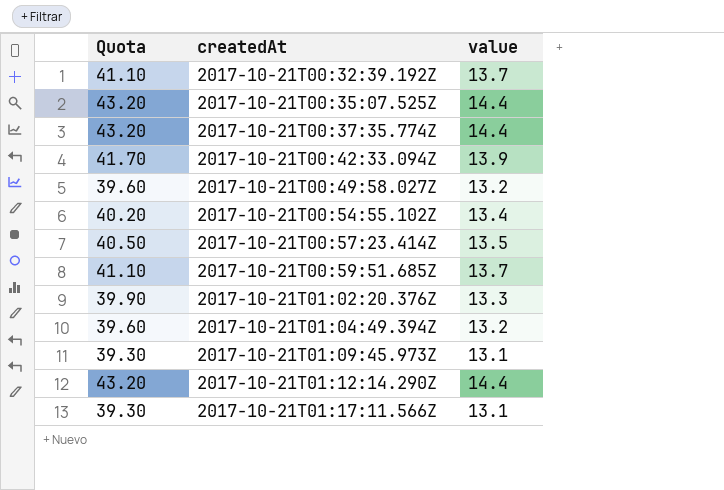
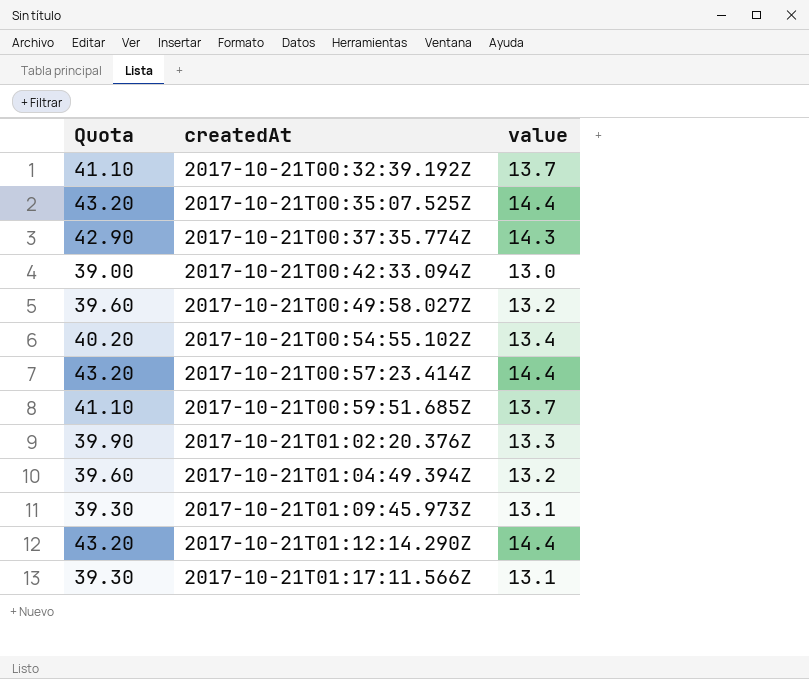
2017-10-21T00:37:35.774Z | Quota: 43.20 -> 42.90
2017-10-21T00:37:35.774Z | value: 14.4 -> 14.3
2017-10-21T00:42:33.094Z | Quota: 41.70 -> 39.00
2017-10-21T00:42:33.094Z | value: 13.9 -> 13.0
2017-10-21T00:57:23.414Z | Quota: 40.50 -> 43.20
2017-10-21T00:57:23.414Z | value: 13.5 -> 14.4

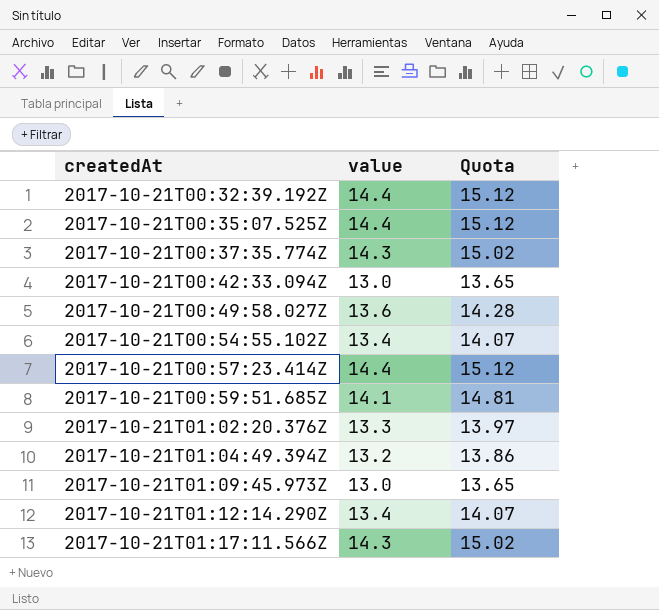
column Quota | formula: [value] * 3 -> [value] * 1.05
column Quota | position: 1 -> 3
2017-10-21T00:32:39.192Z | value: 13.7 -> 14.4
2017-10-21T00:49:58.027Z | value: 13.2 -> 13.6
2017-10-21T00:59:51.685Z | value: 13.7 -> 14.1
2017-10-21T01:09:45.973Z | value: 13.1 -> 13.0
2017-10-21T01:12:14.290Z | value: 14.4 -> 13.4
2017-10-21T01:17:11.566Z | value: 13.1 -> 14.3

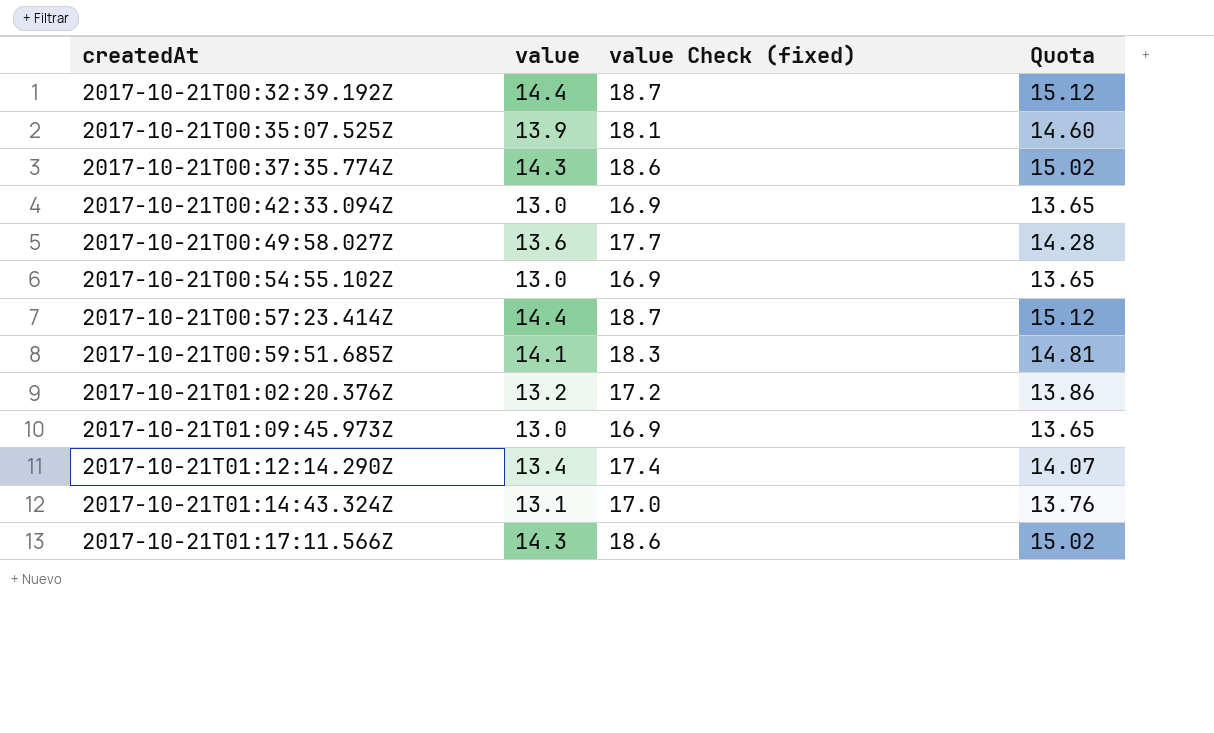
column value Check (fixed) | formula: none -> [value] * 1.3
row 2017-10-21T01:04:49.394Z: 13.2 | 13.86 -> none
2017-10-21T00:35:07.525Z | value: 14.4 -> 13.9
2017-10-21T00:35:07.525Z | Quota: 15.12 -> 14.60
2017-10-21T00:54:55.102Z | value: 13.4 -> 13.0
2017-10-21T00:54:55.102Z | Quota: 14.07 -> 13.65
2017-10-21T01:02:20.376Z | value: 13.3 -> 13.2
2017-10-21T01:02:20.376Z | Quota: 13.97 -> 13.86
row 2017-10-21T01:14:43.324Z: none -> 13.1 | 17.0 | 13.76

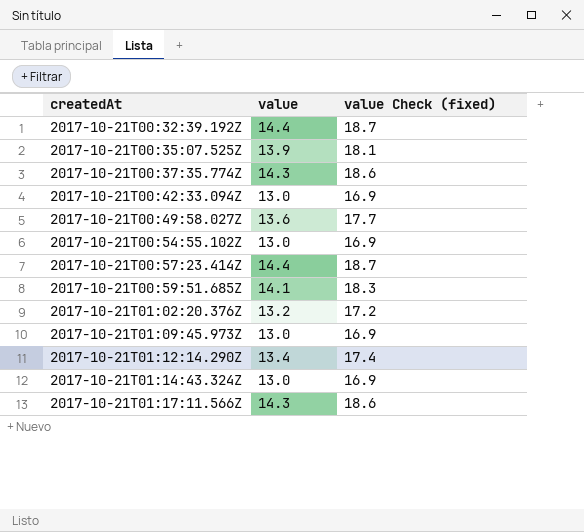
column Quota | formula: [value] * 1.05 -> none
2017-10-21T01:14:43.324Z | value: 13.1 -> 13.0
2017-10-21T01:14:43.324Z | value Check (fixed): 17.0 -> 16.9

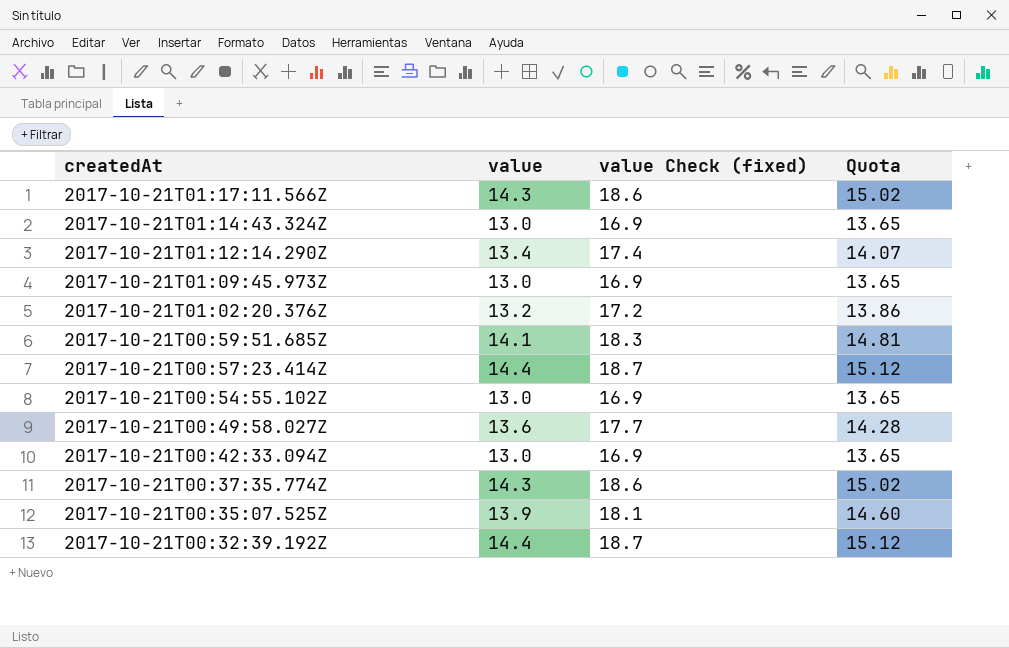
row order: createdAt ascending -> createdAt descending
column Quota | formula: none -> [value] * 1.05

